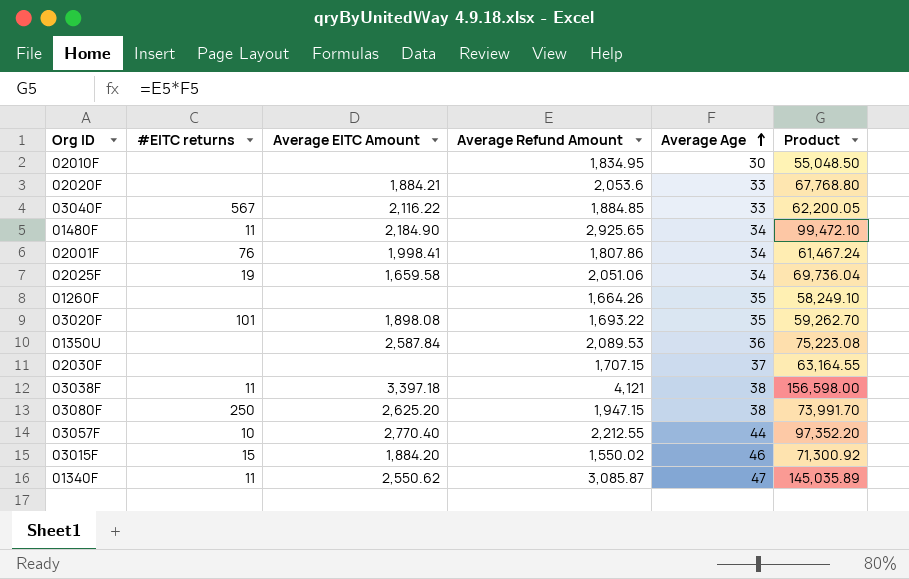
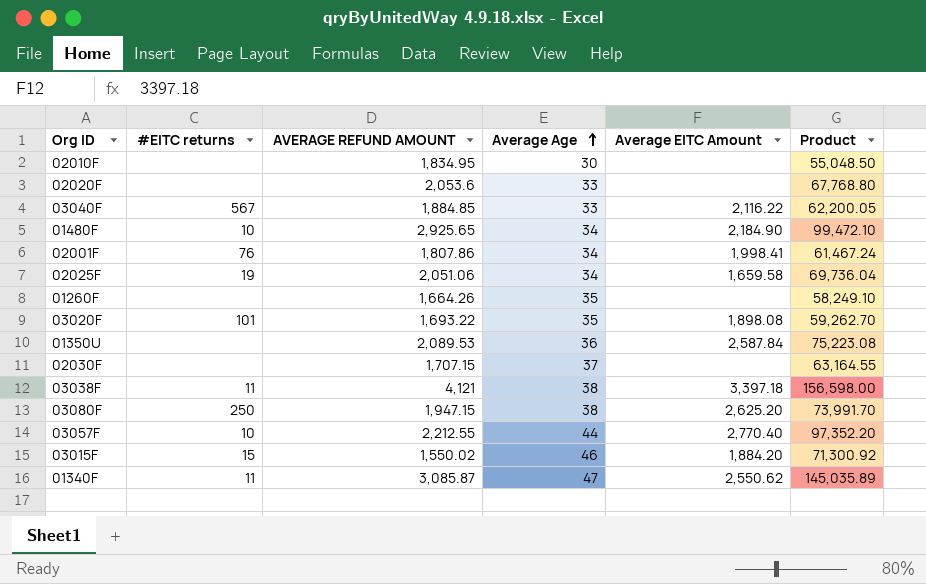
column name: Average Refund Amount -> AVERAGE REFUND AMOUNT
column Average EITC Amount | position: 3 -> 5
02020F | Average EITC Amount: 1,884.21 -> none
01480F | #EITC returns: 11 -> 10

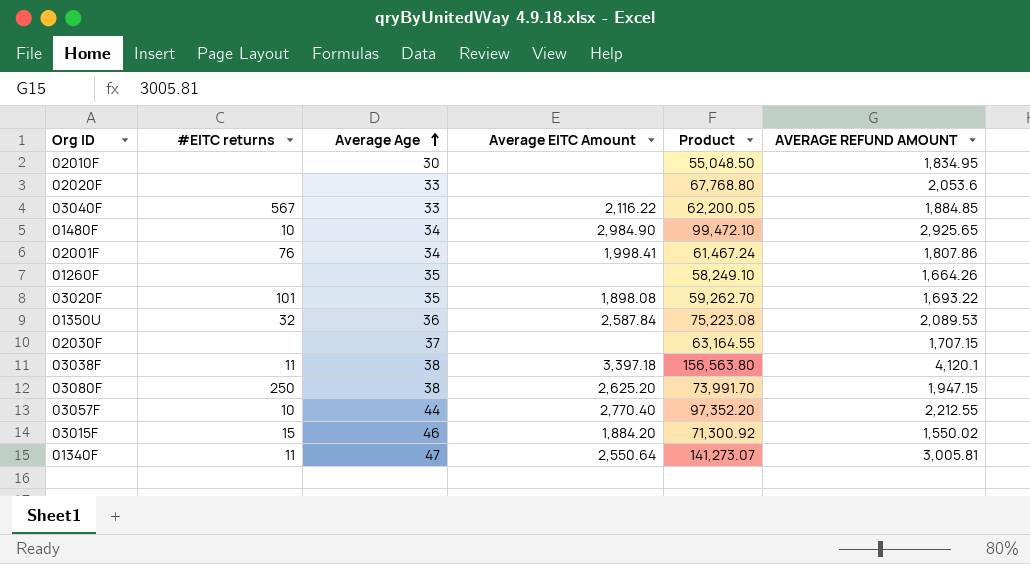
column AVERAGE REFUND AMOUNT | position: 3 -> 6
row 02025F: 19 | 2,051.06 | 34 | 1,659.58 | 69,736.04 -> none
01480F | Average EITC Amount: 2,184.90 -> 2,984.90
01350U | #EITC returns: none -> 32
03038F | Product: 156,598.00 -> 156,563.80
03038F | AVERAGE REFUND AMOUNT: 4,121 -> 4,120.1
01340F | Average EITC Amount: 2,550.62 -> 2,550.64
01340F | Product: 145,035.89 -> 141,273.07
01340F | AVERAGE REFUND AMOUNT: 3,085.87 -> 3,005.81

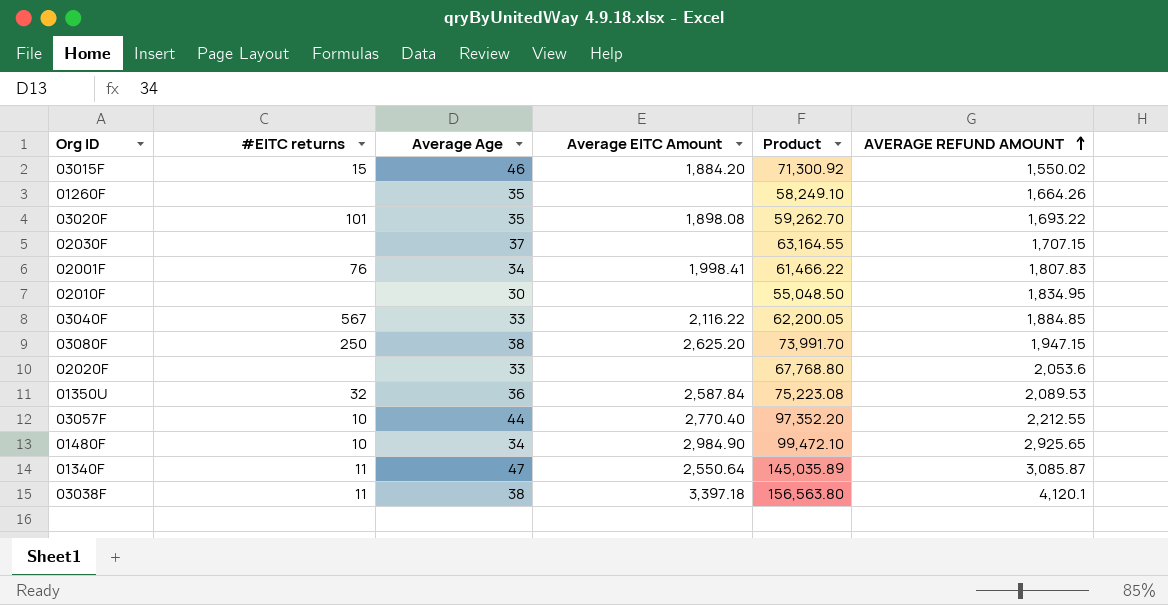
row order: Average Age ascending -> AVERAGE REFUND AMOUNT ascending
02001F | Product: 61,467.24 -> 61,466.22
02001F | AVERAGE REFUND AMOUNT: 1,807.86 -> 1,807.83
01340F | Product: 141,273.07 -> 145,035.89
01340F | AVERAGE REFUND AMOUNT: 3,005.81 -> 3,085.87

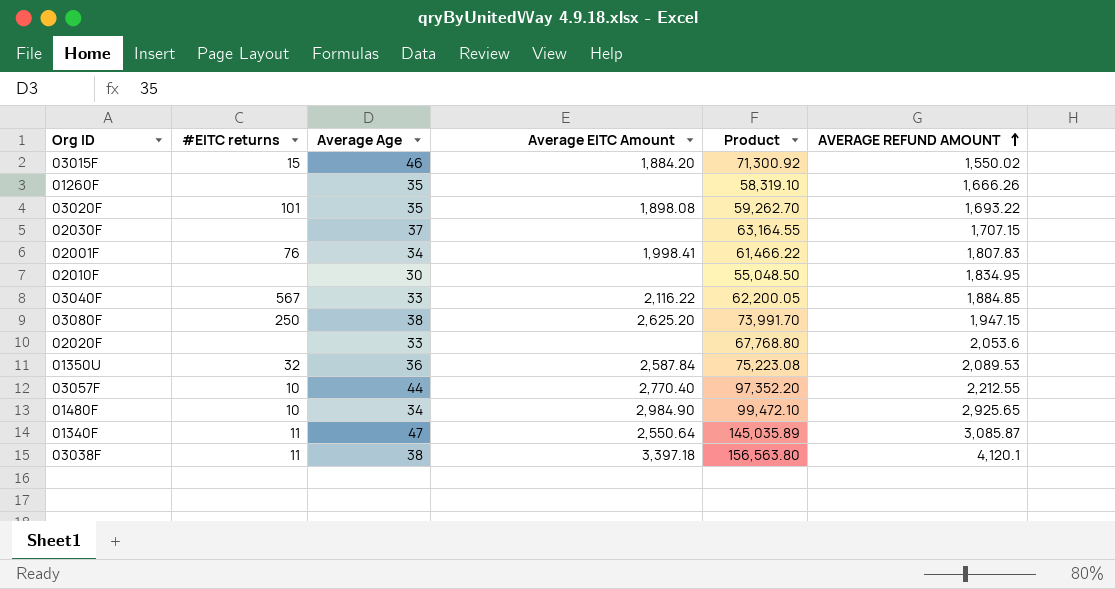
01260F | Product: 58,249.10 -> 58,319.10
01260F | AVERAGE REFUND AMOUNT: 1,664.26 -> 1,666.26

